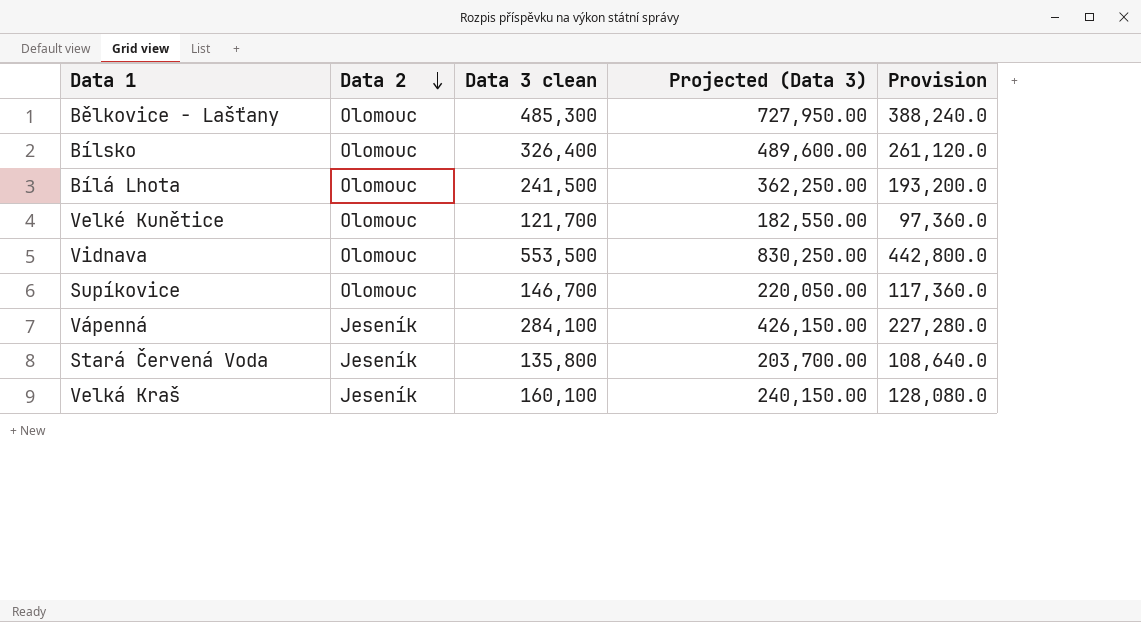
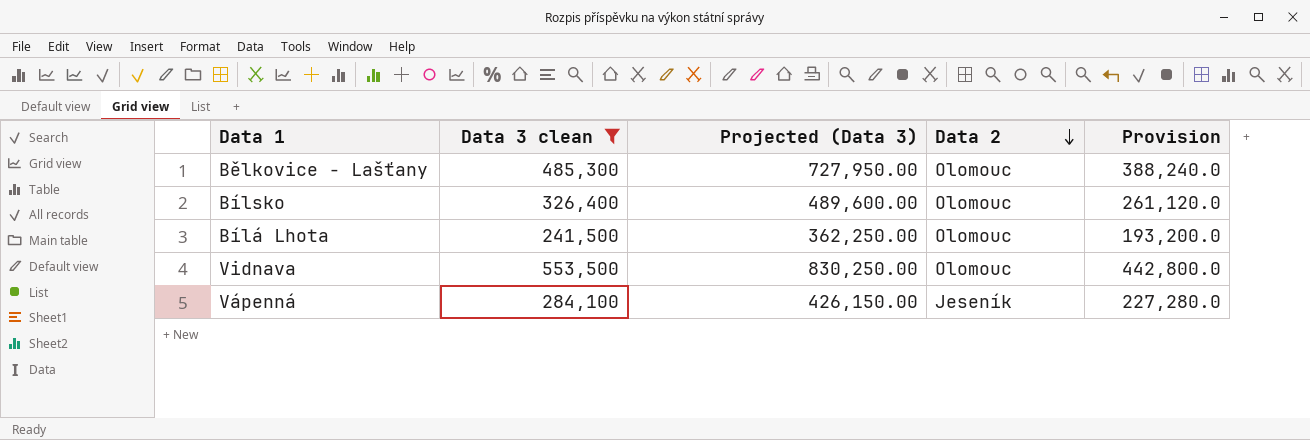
filter: none -> Data 3 clean >= 241,500
column Data 2 | position: 2 -> 4

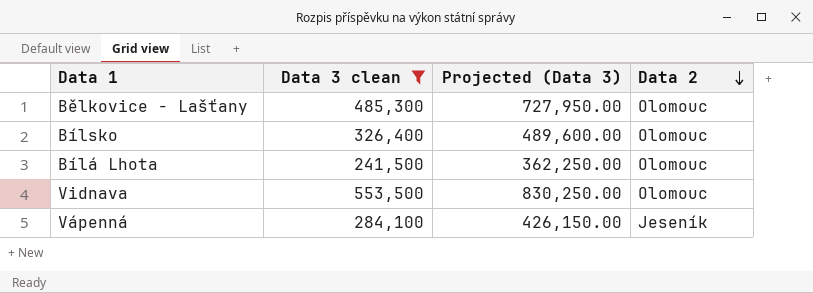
column Provision | formula: [Data 3 clean] * 0.8 -> none

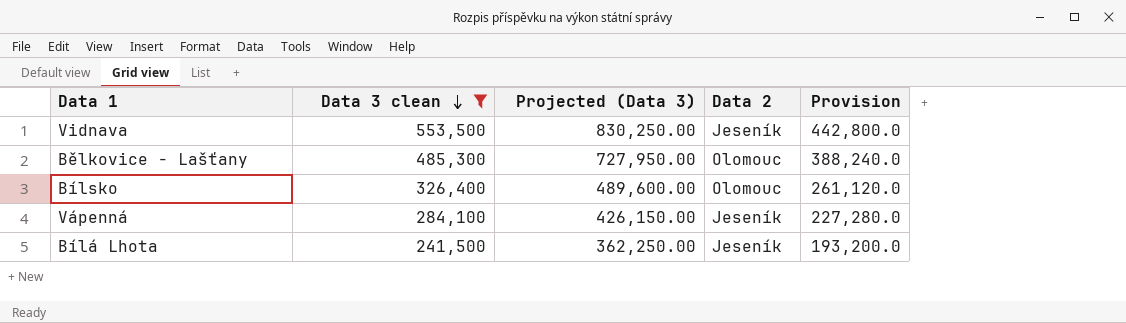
row order: Data 2 descending -> Data 3 clean descending
column Provision | formula: none -> [Data 3 clean] * 0.8
Vidnava | Data 2: Olomouc -> Jeseník
Bílá Lhota | Data 2: Olomouc -> Jeseník

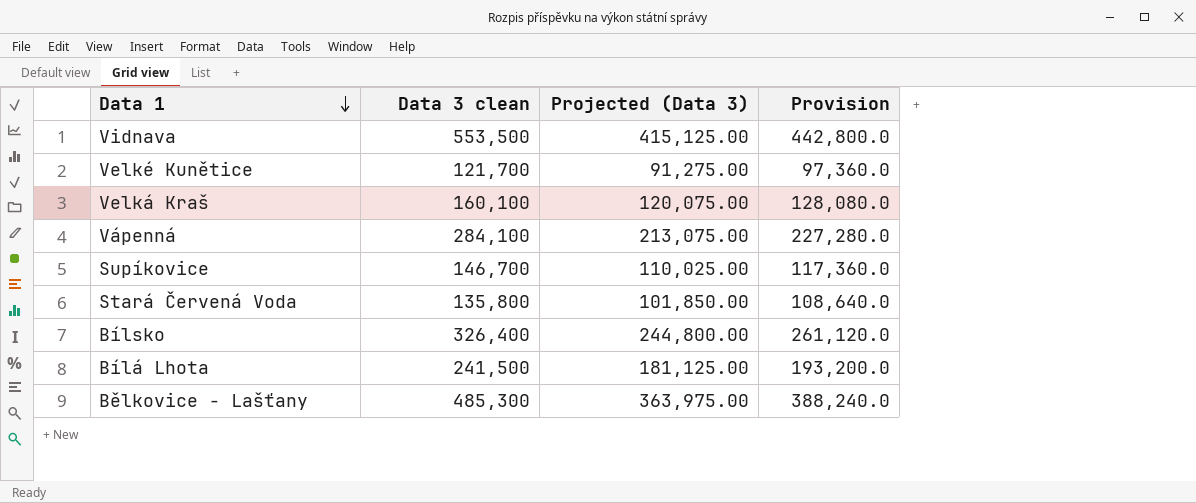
filter: Data 3 clean >= 241,500 -> none
row order: Data 3 clean descending -> Data 1 descending
column Data 2 | position: 4 -> none
column Projected (Data 3) | formula: [Data 3 clean] * 1.5 -> [Data 3 clean] * 0.75

